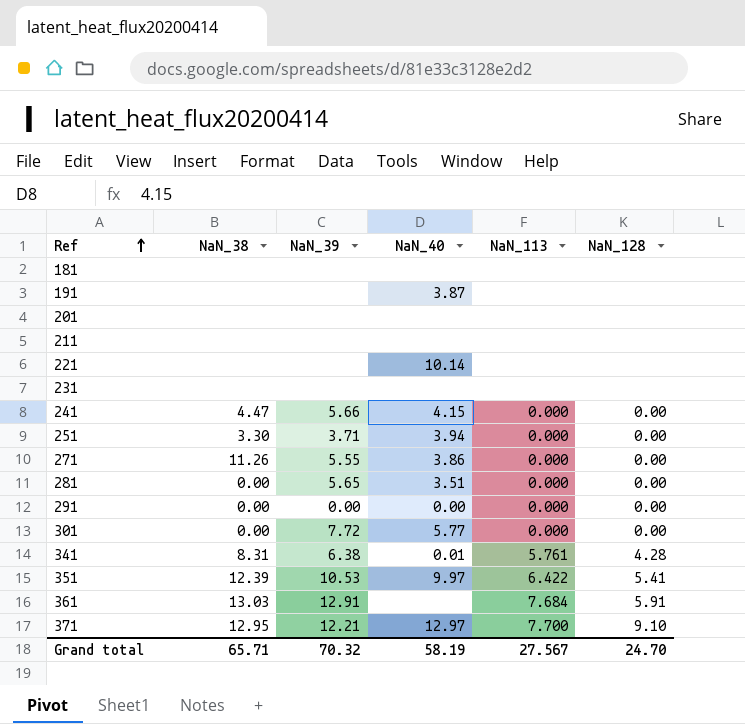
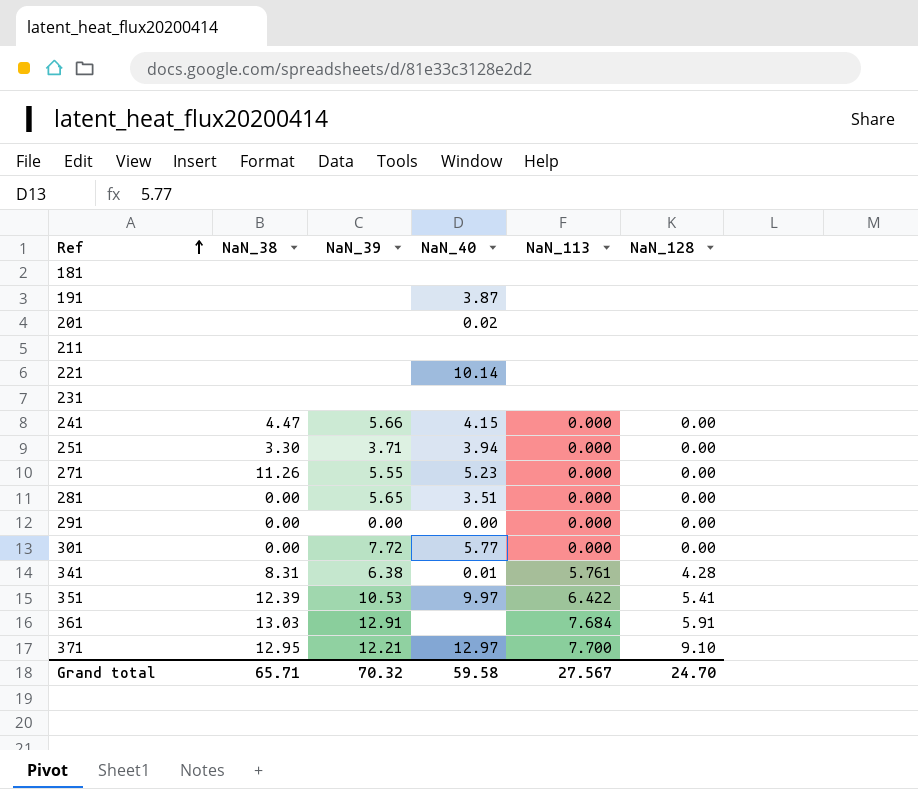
201 | NaN_40: none -> 0.02
271 | NaN_40: 3.86 -> 5.23
Grand total | NaN_40: 58.19 -> 59.58

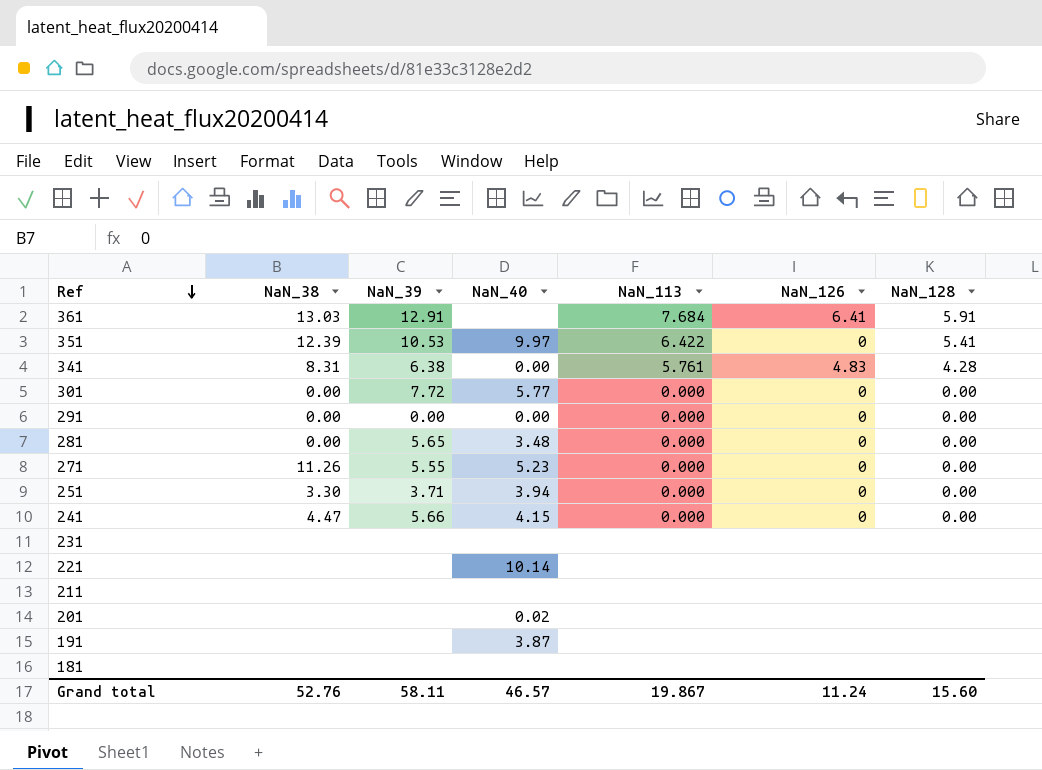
row order: Ref ascending -> Ref descending
column NaN_126 | position: none -> 6
row 371: 12.95 | 12.21 | 12.97 | 7.700 | 9.10 -> none
341 | NaN_40: 0.01 -> 0.00
281 | NaN_40: 3.51 -> 3.48
Grand total | NaN_38: 65.71 -> 52.76
Grand total | NaN_39: 70.32 -> 58.11
Grand total | NaN_40: 59.58 -> 46.57
Grand total | NaN_113: 27.567 -> 19.867
Grand total | NaN_128: 24.70 -> 15.60

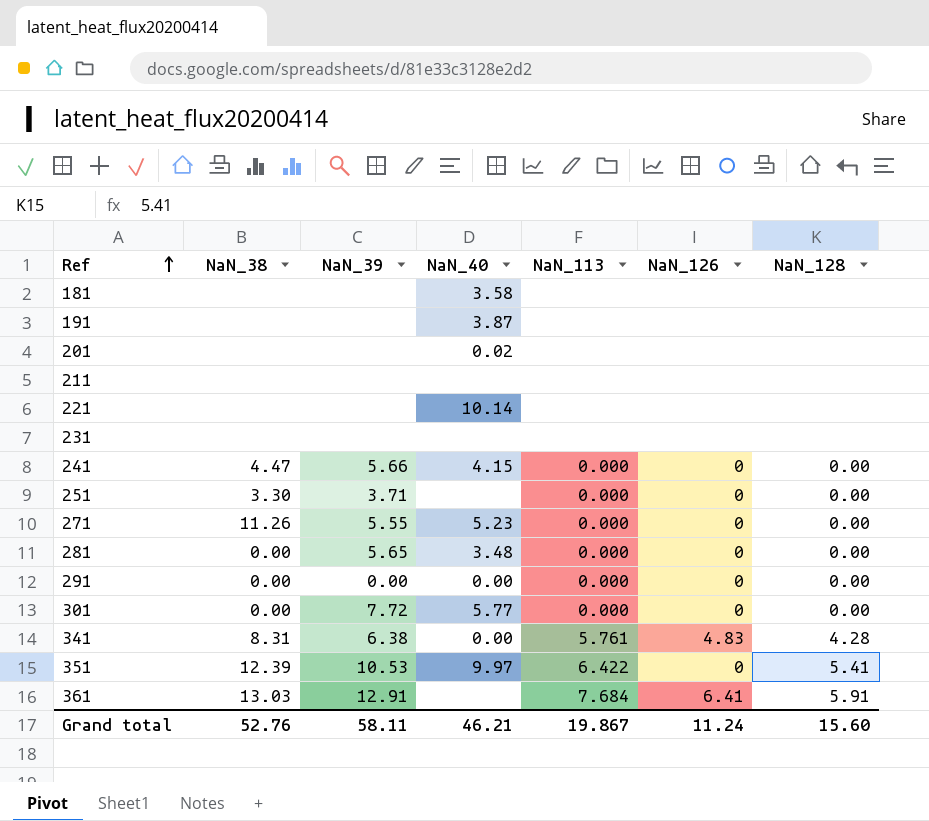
row order: Ref descending -> Ref ascending
181 | NaN_40: none -> 3.58
251 | NaN_40: 3.94 -> none
Grand total | NaN_40: 46.57 -> 46.21

